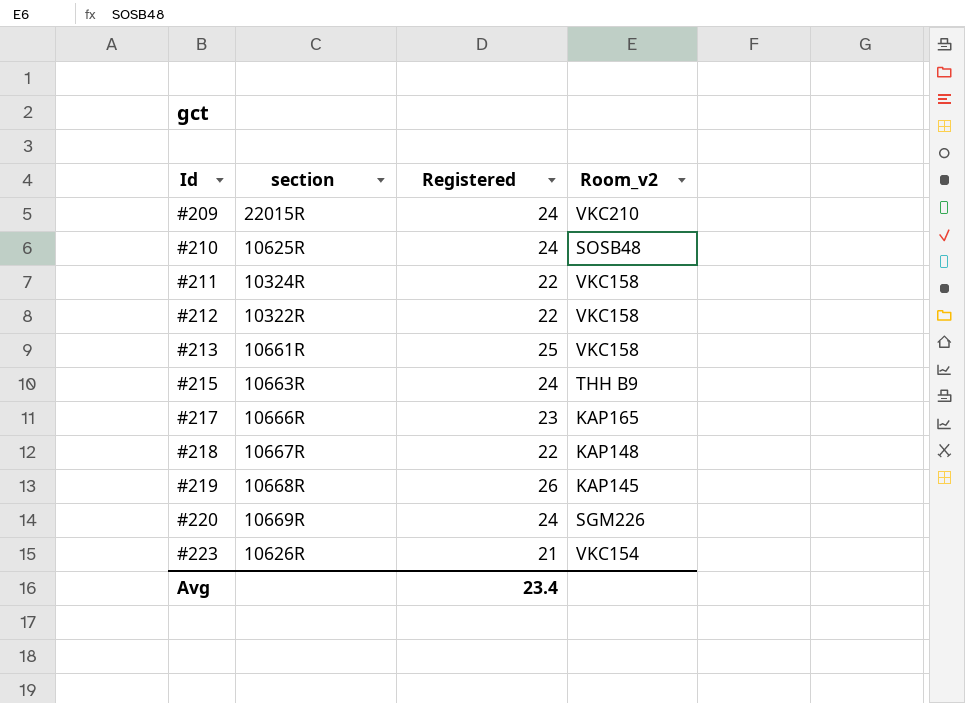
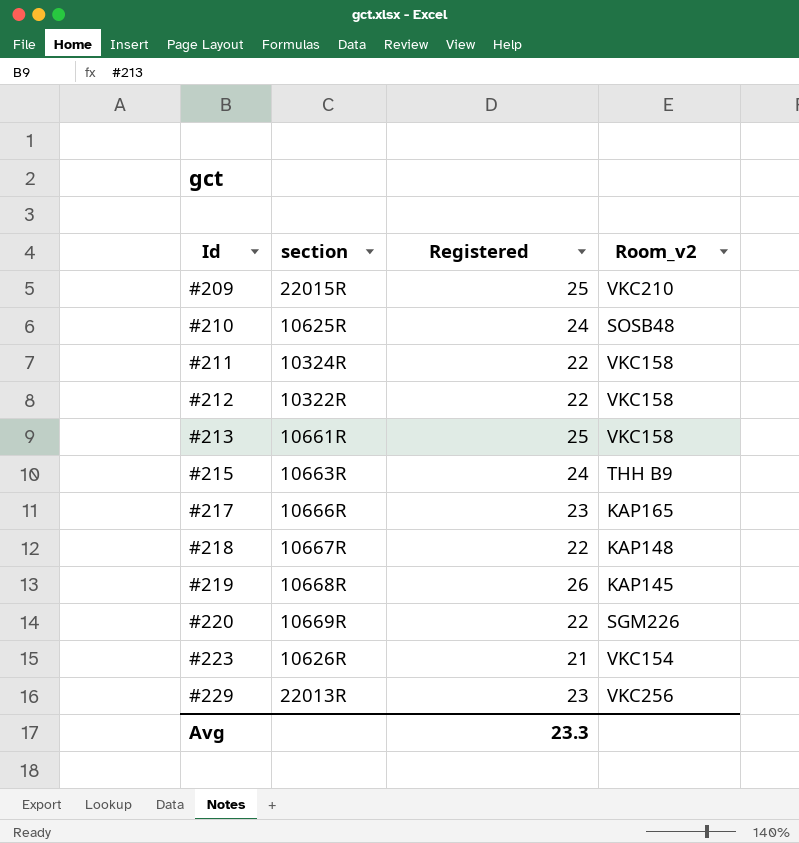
#209 | Registered: 24 -> 25
#220 | Registered: 24 -> 22
row #229: none -> 22013R | 23 | VKC256
Avg | Registered: 23.4 -> 23.3

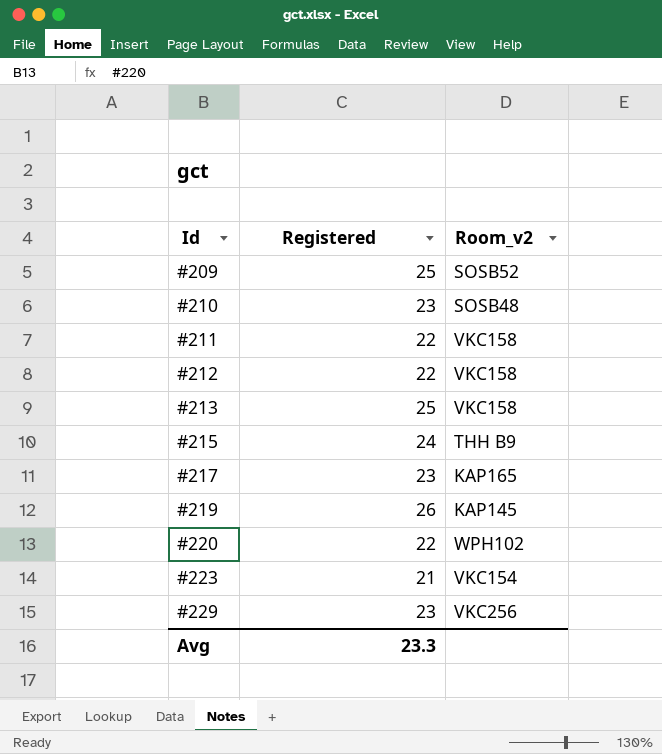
column section | position: 2 -> none
row #218: 10667R | 22 | KAP148 -> none
#209 | Room_v2: VKC210 -> SOSB52
#210 | Registered: 24 -> 23
#220 | Room_v2: SGM226 -> WPH102

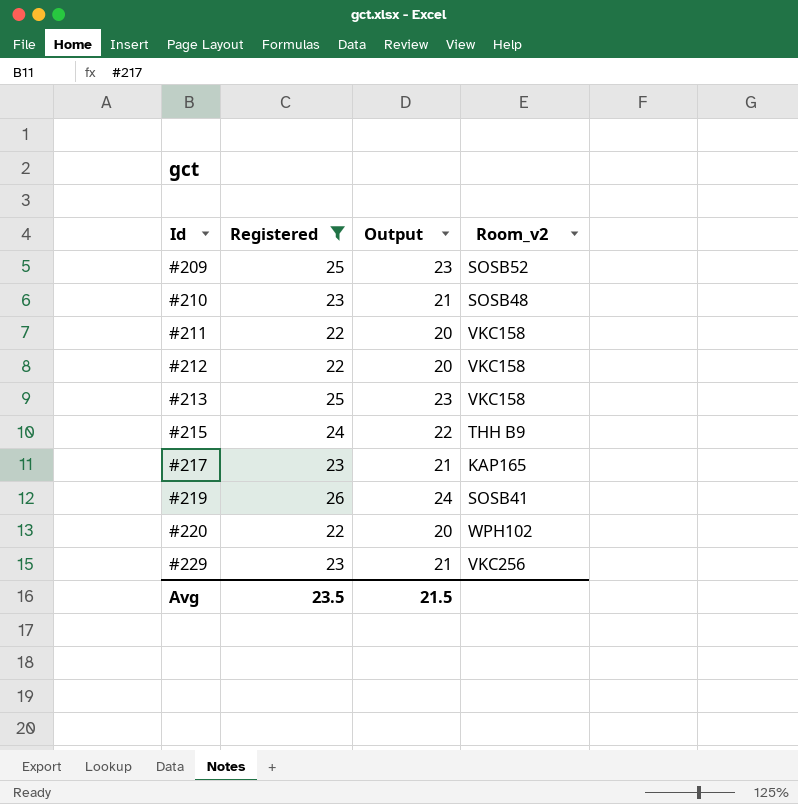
filter: none -> Registered != 21
column Output | formula: none -> [Registered] - 2
#219 | Room_v2: KAP145 -> SOSB41
Avg | Registered: 23.3 -> 23.5

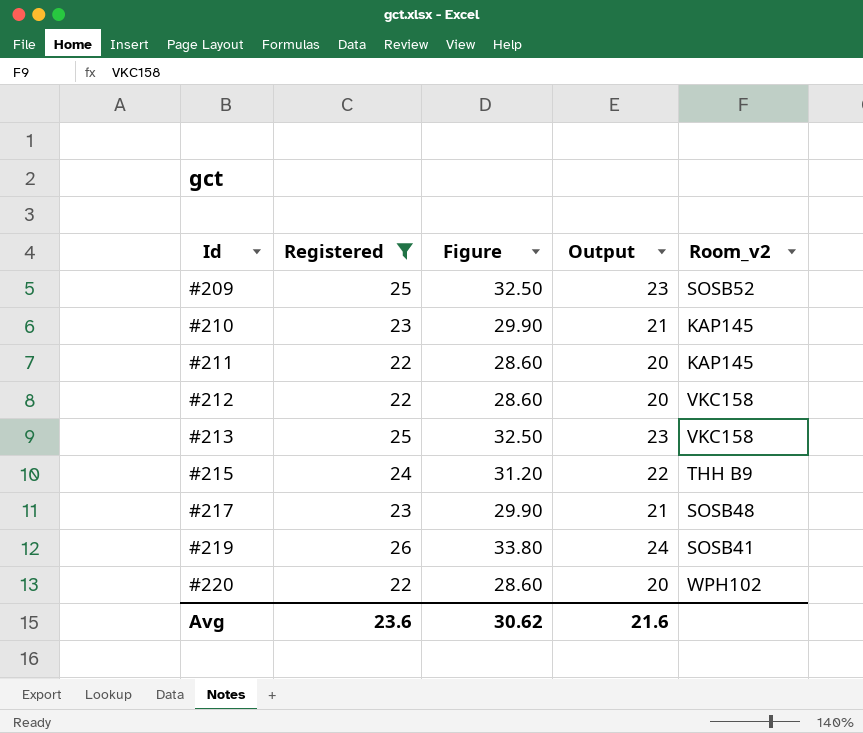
column Figure | formula: none -> [Registered] * 1.3
row #229: 23 | 21 | VKC256 -> none
#210 | Room_v2: SOSB48 -> KAP145
#211 | Room_v2: VKC158 -> KAP145
#217 | Room_v2: KAP165 -> SOSB48
Avg | Registered: 23.5 -> 23.6
Avg | Output: 21.5 -> 21.6

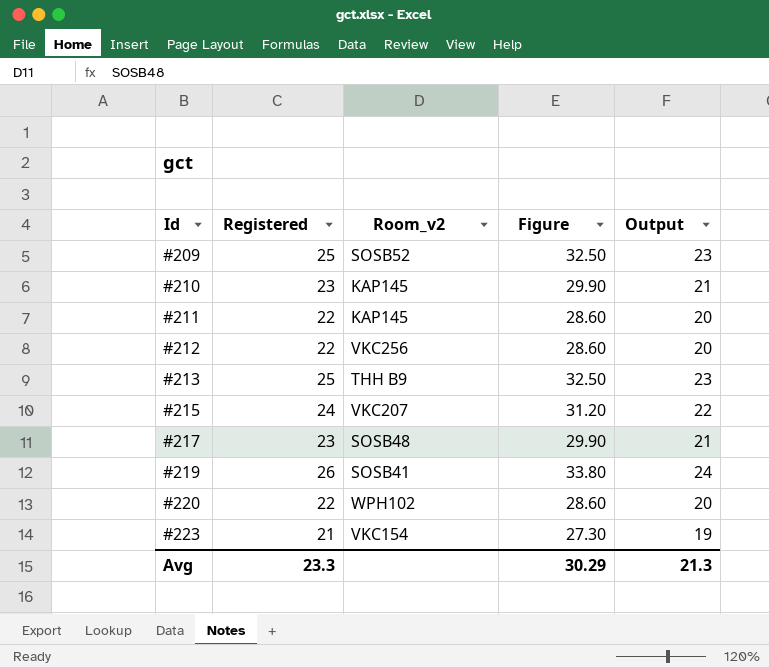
filter: Registered != 21 -> none
column Room_v2 | position: 5 -> 3
#212 | Room_v2: VKC158 -> VKC256
#213 | Room_v2: VKC158 -> THH B9
#215 | Room_v2: THH B9 -> VKC207
Avg | Registered: 23.6 -> 23.3
Avg | Figure: 30.62 -> 30.29
Avg | Output: 21.6 -> 21.3

